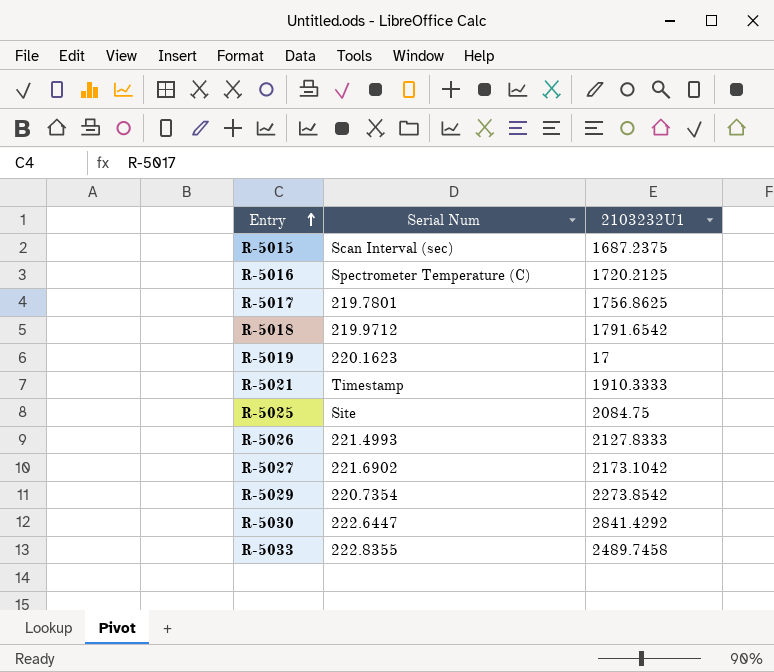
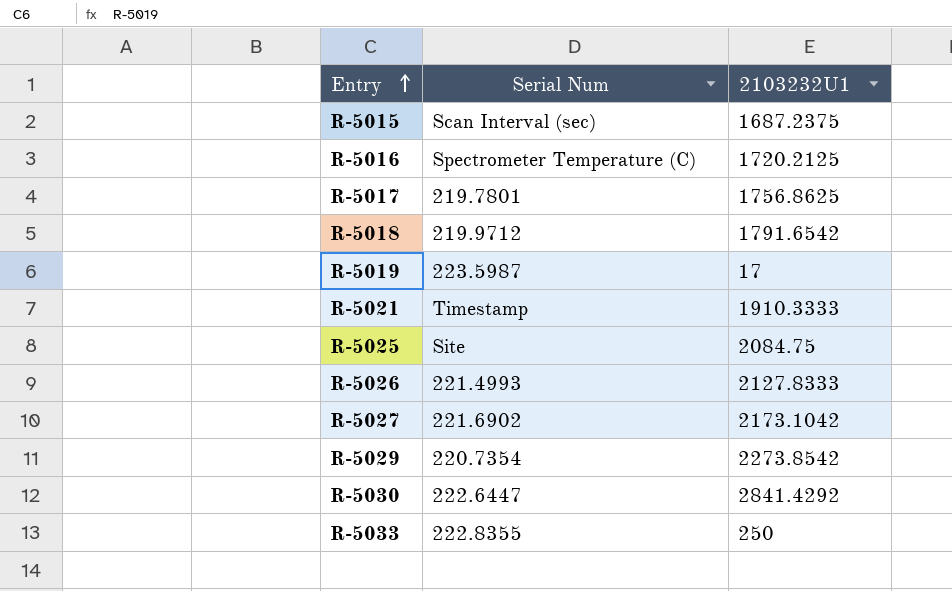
R-5019 | Serial Num: 220.1623 -> 223.5987
R-5033 | 2103232U1: 2489.7458 -> 250

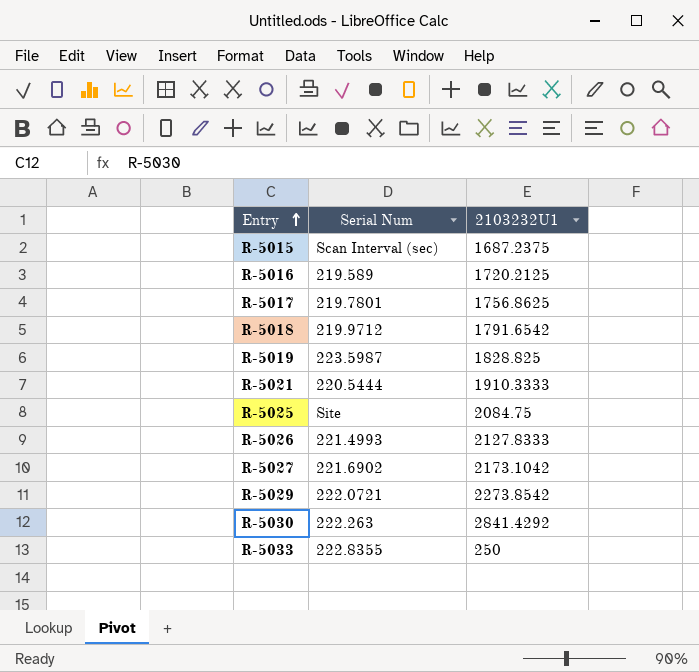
R-5016 | Serial Num: Spectrometer Temperature (C) -> 219.589
R-5019 | 2103232U1: 17 -> 1828.825
R-5021 | Serial Num: Timestamp -> 220.5444
R-5029 | Serial Num: 220.7354 -> 222.0721
R-5030 | Serial Num: 222.6447 -> 222.263

